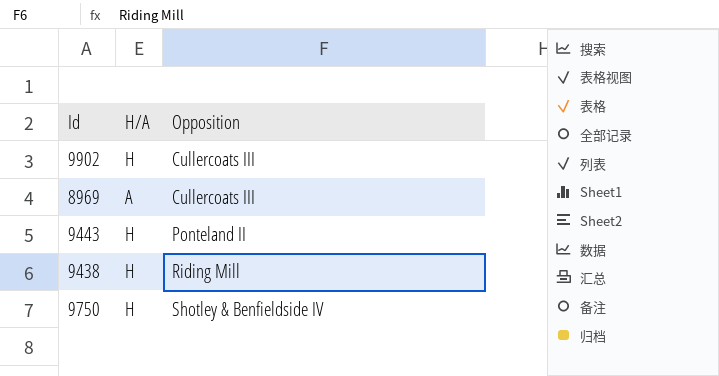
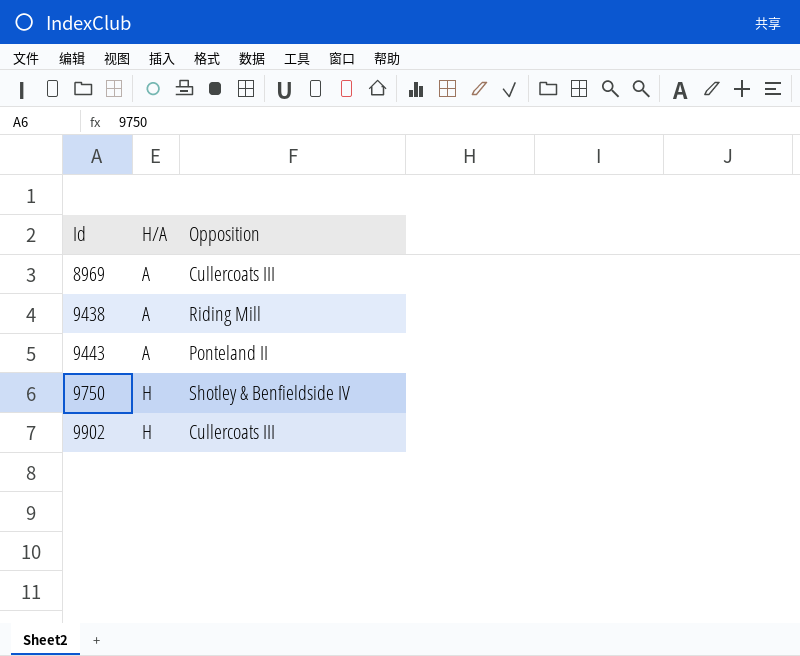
row order: Opposition ascending -> Id ascending
9438 | H/A: H -> A
9443 | H/A: H -> A

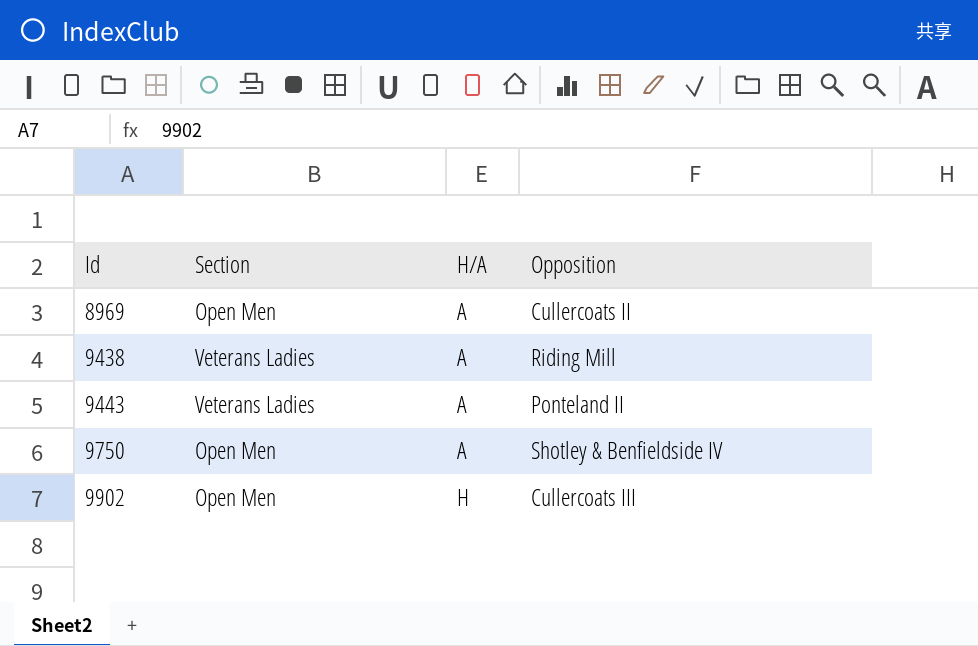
column Section | position: none -> 2
8969 | Opposition: Cullercoats III -> Cullercoats II
9750 | H/A: H -> A

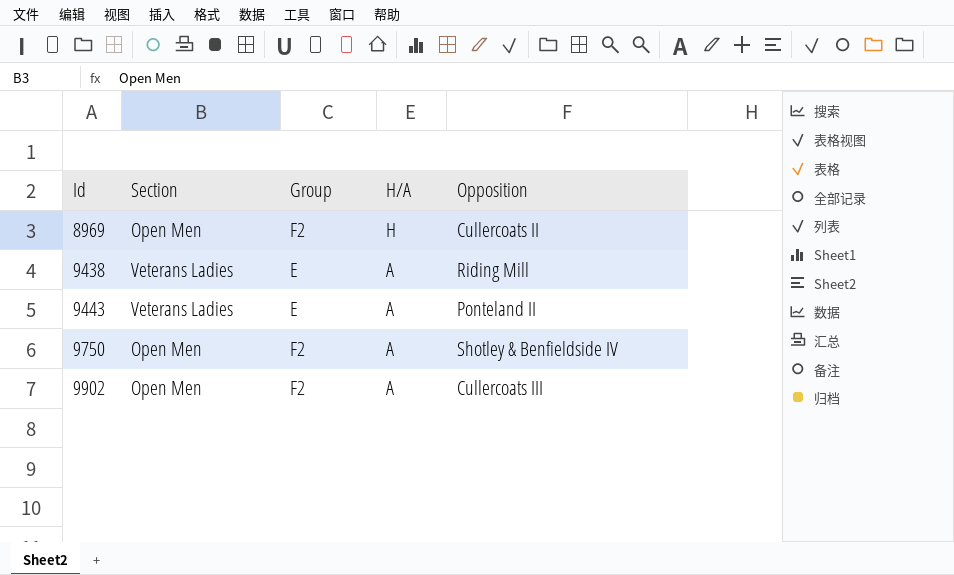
column Group | position: none -> 3
8969 | H/A: A -> H
9902 | H/A: H -> A

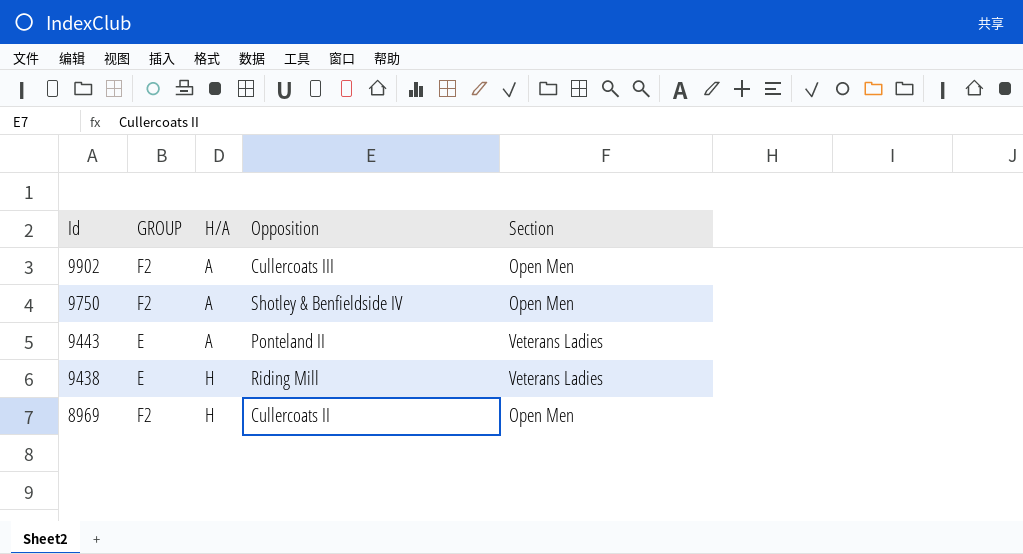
row order: Id ascending -> Id descending
column name: Group -> GROUP
column Section | position: 2 -> 5
9438 | H/A: A -> H

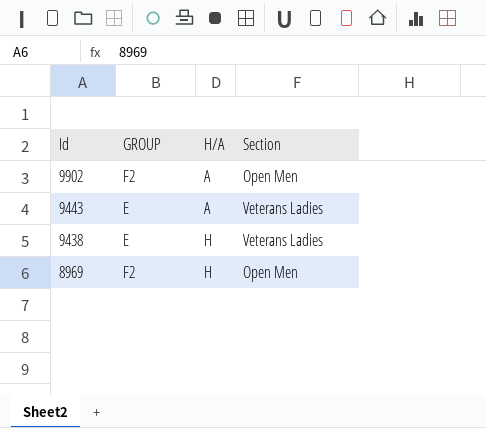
column Opposition | position: 4 -> none
row 9750: F2 | A | Shotley & Benfieldside IV | Open Men -> none

